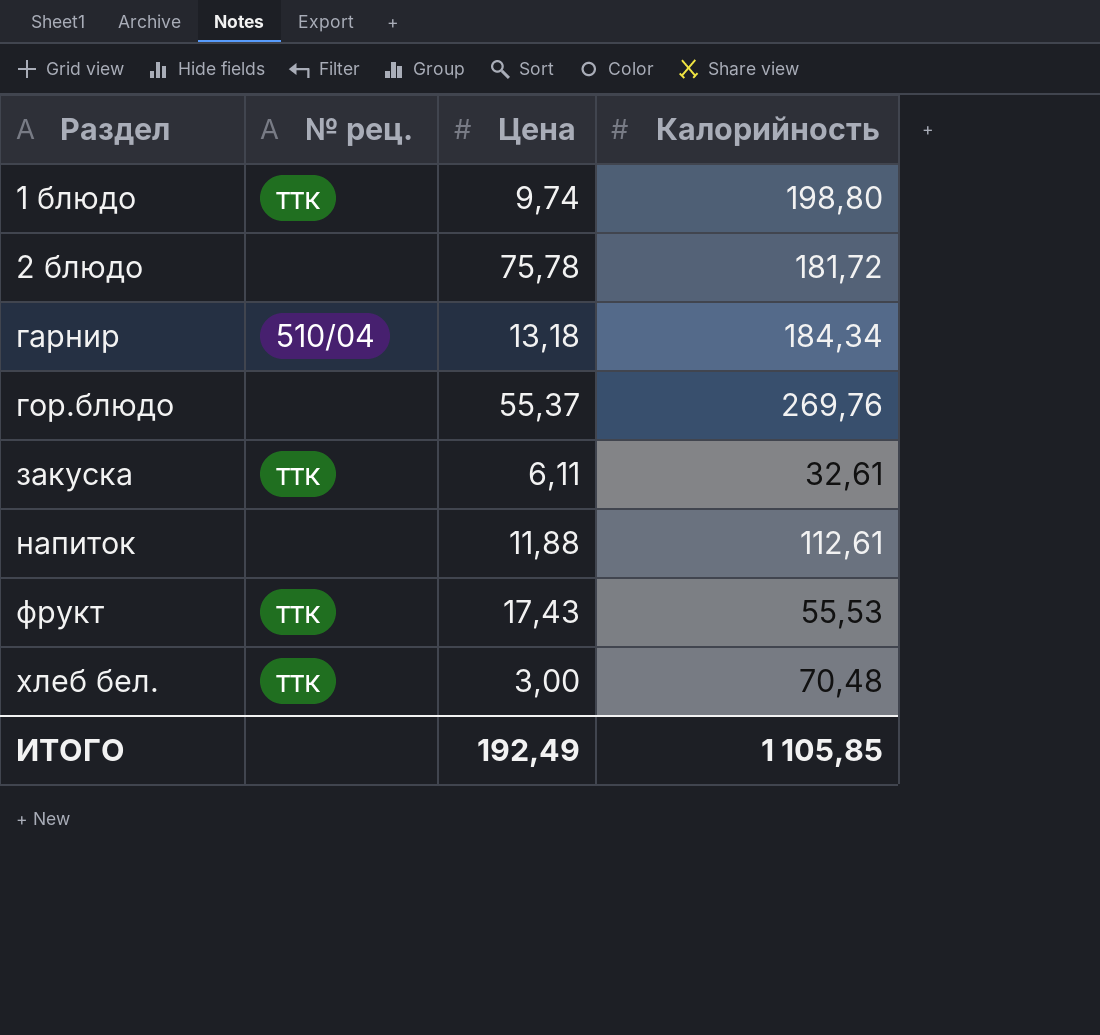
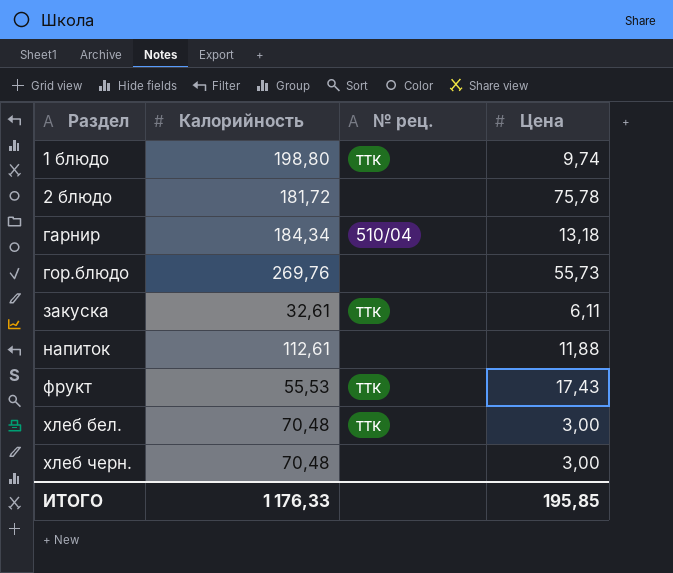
column Калорийность | position: 4 -> 2
гор.блюдо | Цена: 55,37 -> 55,73
row хлеб черн.: none -> 70,48 | none | 3,00
ИТОГО | Калорийность: 1 105,85 -> 1 176,33
ИТОГО | Цена: 192,49 -> 195,85

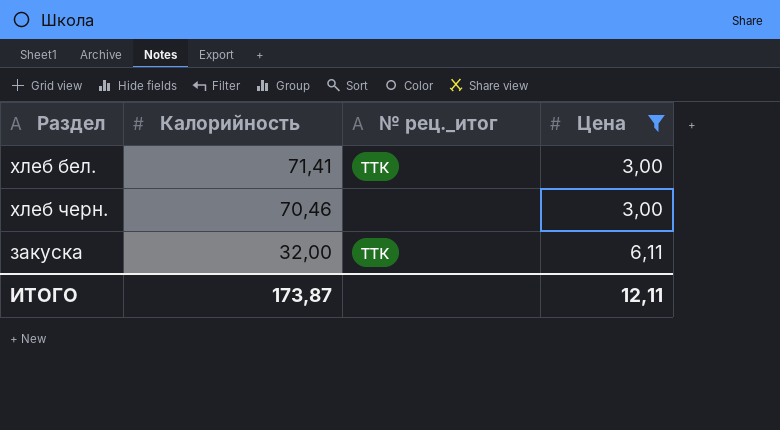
filter: none -> Цена <= 6,11
row order: Раздел ascending -> Калорийность descending
column name: № рец. -> № рец._итог
хлеб бел. | Калорийность: 70,48 -> 71,41
хлеб черн. | Калорийность: 70,48 -> 70,46
закуска | Калорийность: 32,61 -> 32,00
ИТОГО | Калорийность: 1 176,33 -> 173,87
ИТОГО | Цена: 195,85 -> 12,11

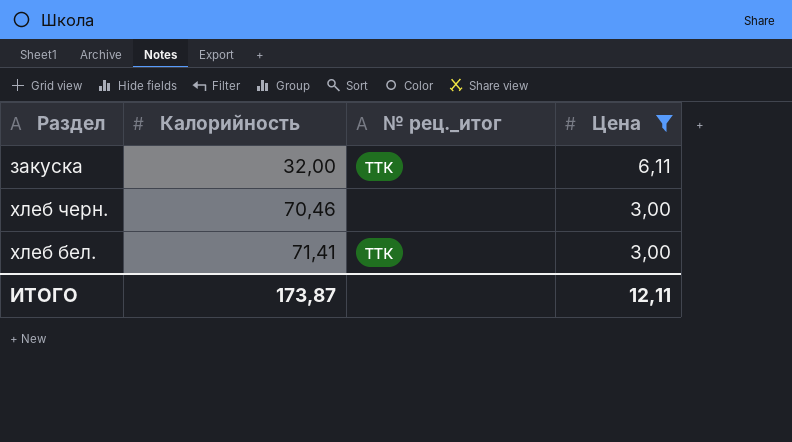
row order: Калорийность descending -> Калорийность ascending

